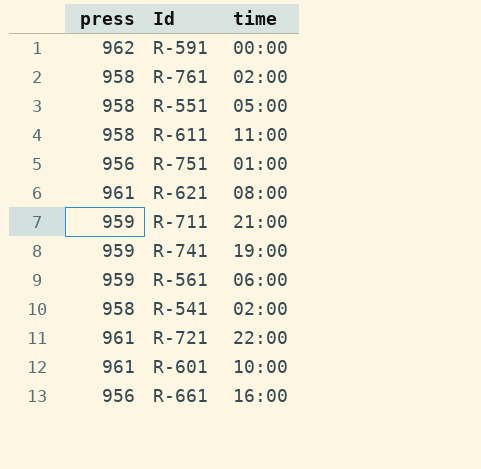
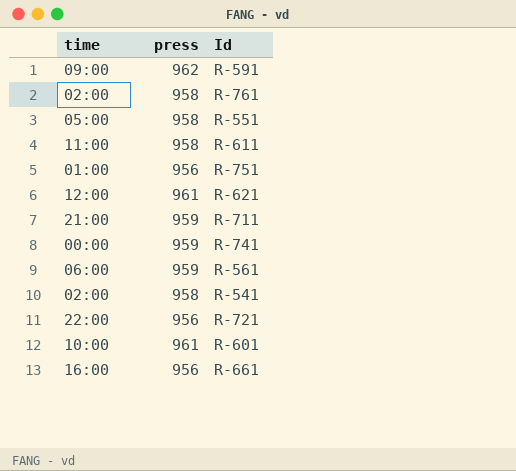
column time | position: 3 -> 1
R-591 | time: 00:00 -> 09:00
R-621 | time: 08:00 -> 12:00
R-741 | time: 19:00 -> 00:00
R-721 | press: 961 -> 956

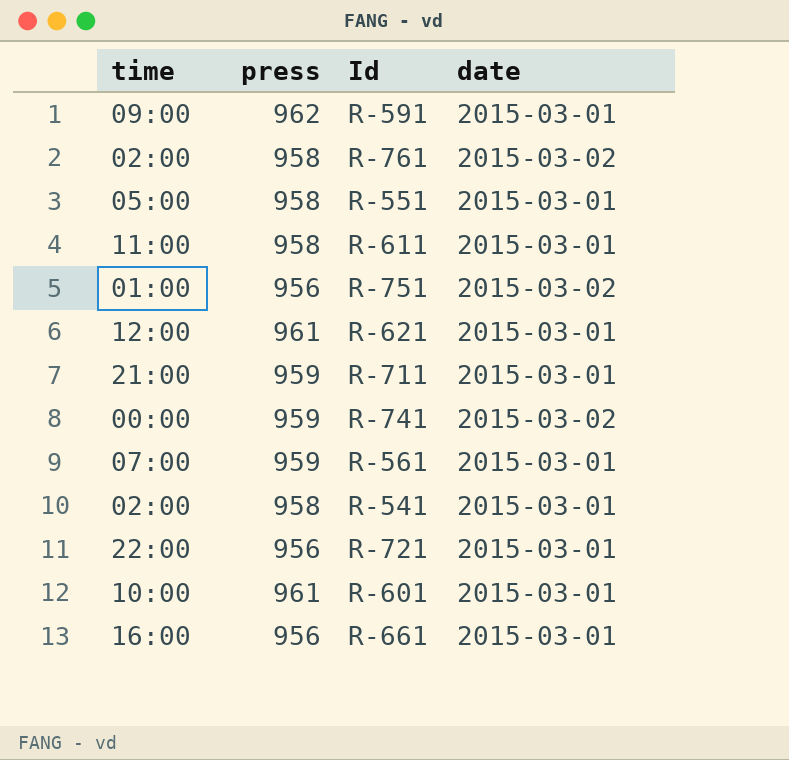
column date | position: none -> 4
R-561 | time: 06:00 -> 07:00

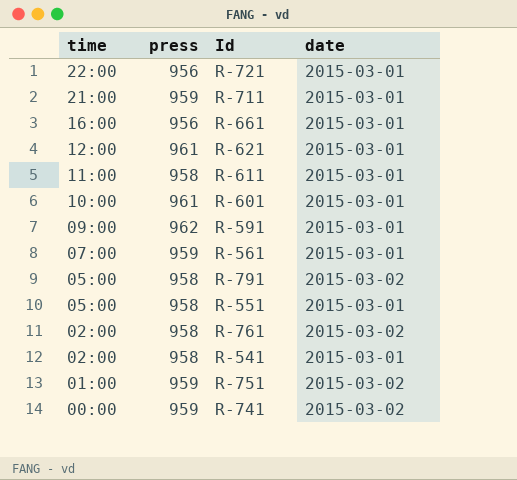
row order: none -> time descending
row R-791: none -> 05:00 | 958 | 2015-03-02
R-751 | press: 956 -> 959

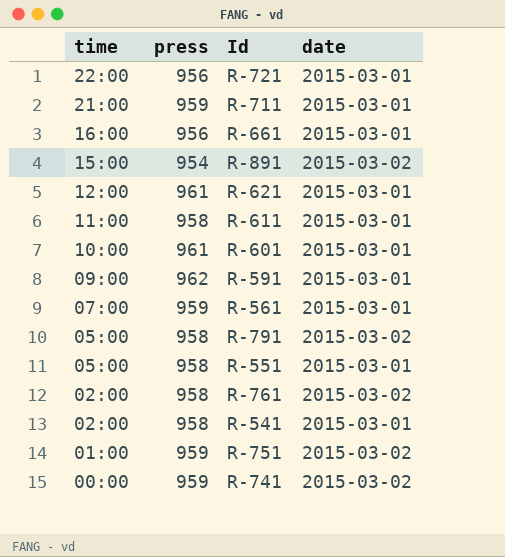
row R-891: none -> 15:00 | 954 | 2015-03-02

